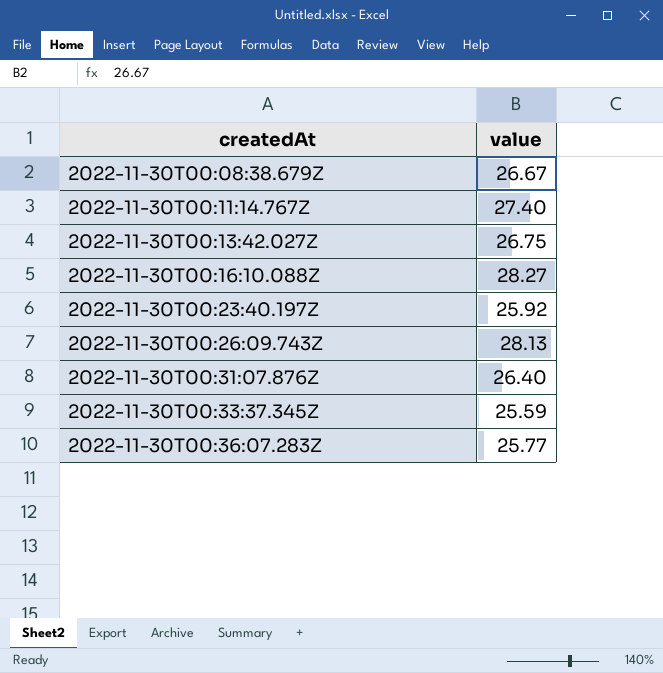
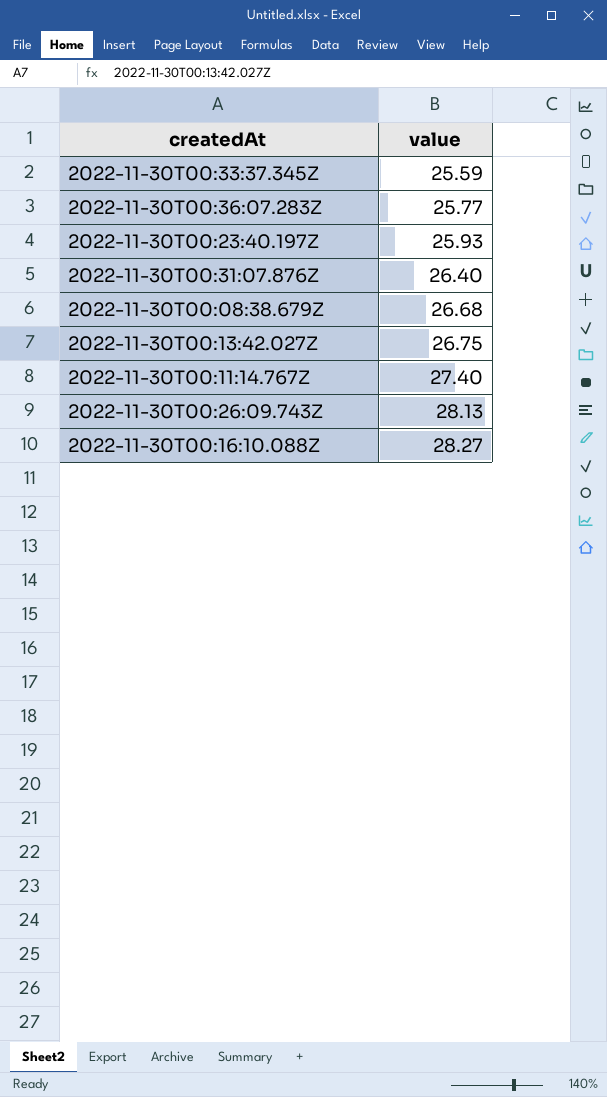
row order: createdAt ascending -> value ascending
2022-11-30T00:23:40.197Z | value: 25.92 -> 25.93
2022-11-30T00:08:38.679Z | value: 26.67 -> 26.68

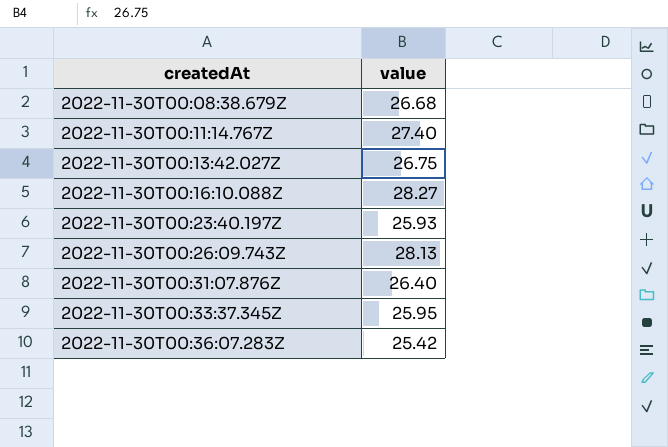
row order: value ascending -> createdAt ascending
2022-11-30T00:33:37.345Z | value: 25.59 -> 25.95
2022-11-30T00:36:07.283Z | value: 25.77 -> 25.42

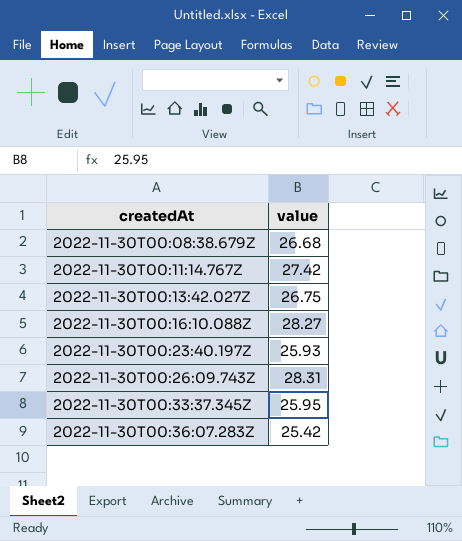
row 2022-11-30T00:31:07.876Z: 26.40 -> none
2022-11-30T00:11:14.767Z | value: 27.40 -> 27.42
2022-11-30T00:26:09.743Z | value: 28.13 -> 28.31

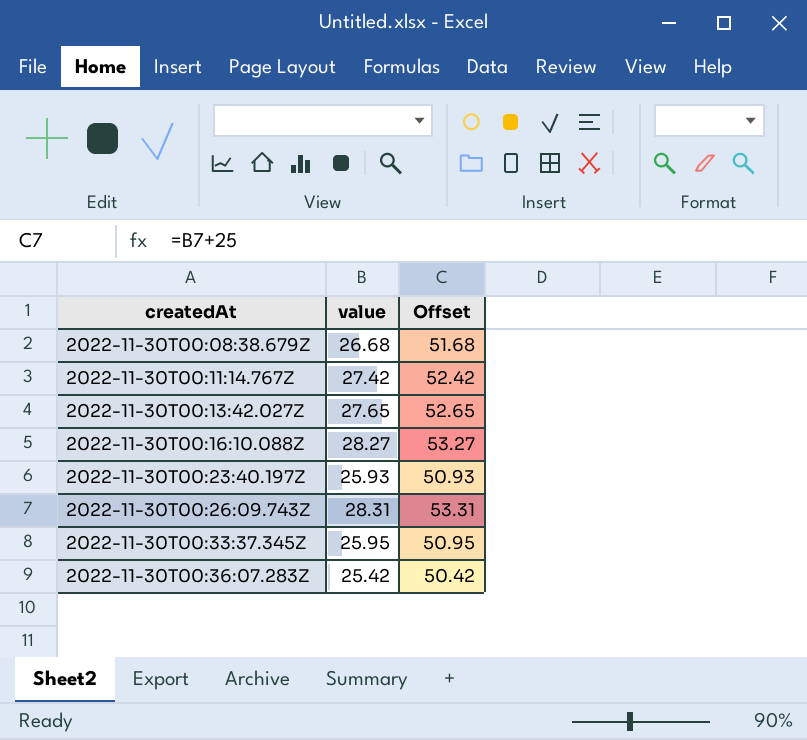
column Offset | formula: none -> [value] + 25
2022-11-30T00:13:42.027Z | value: 26.75 -> 27.65

